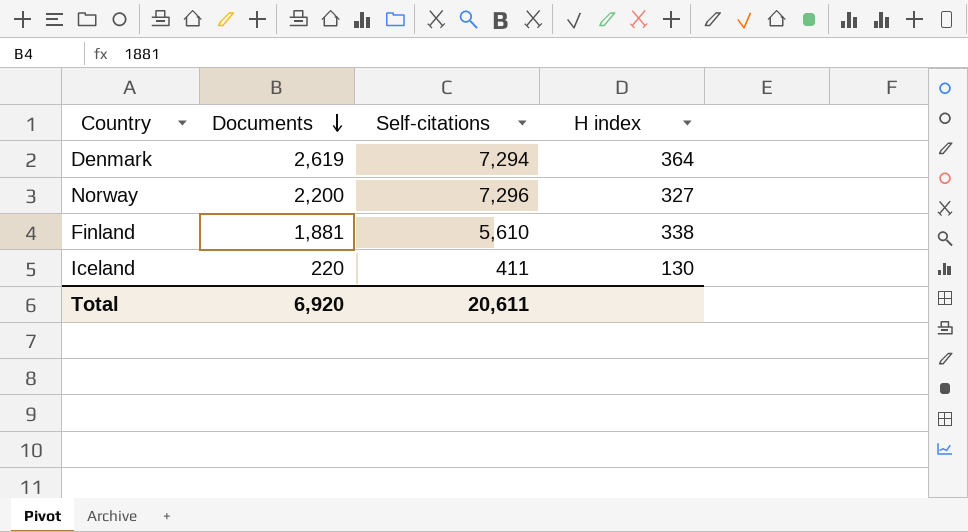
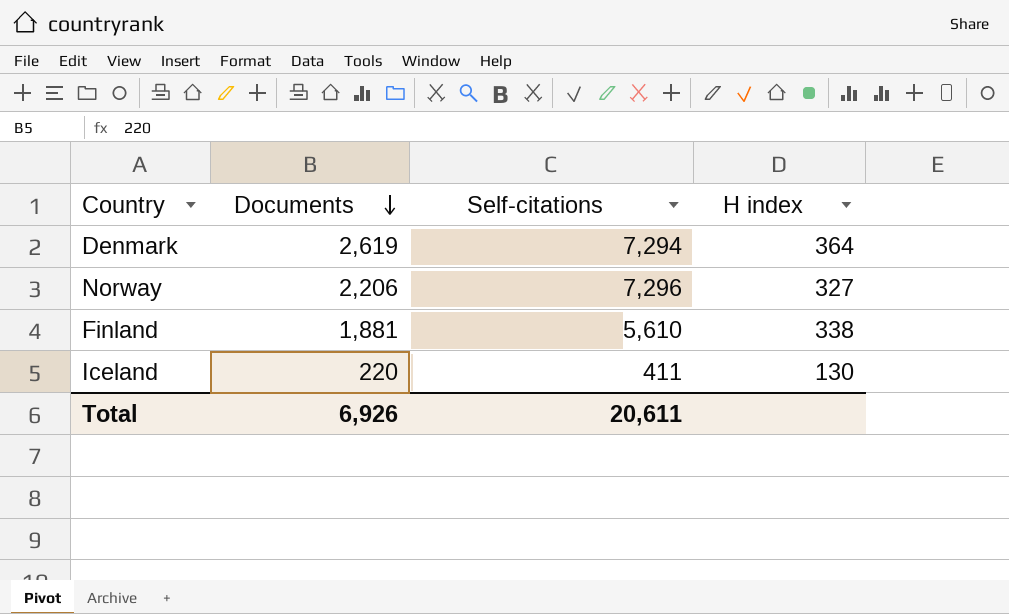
Norway | Documents: 2,200 -> 2,206
Total | Documents: 6,920 -> 6,926

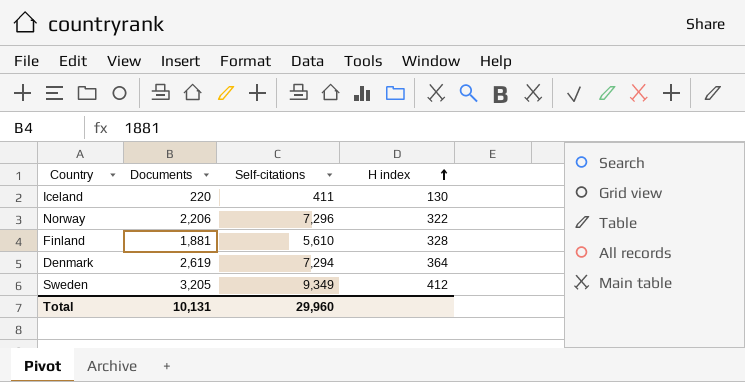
row order: Documents descending -> H index ascending
Norway | H index: 327 -> 322
Finland | H index: 338 -> 328
row Sweden: none -> 3,205 | 9,349 | 412
Total | Documents: 6,926 -> 10,131
Total | Self-citations: 20,611 -> 29,960

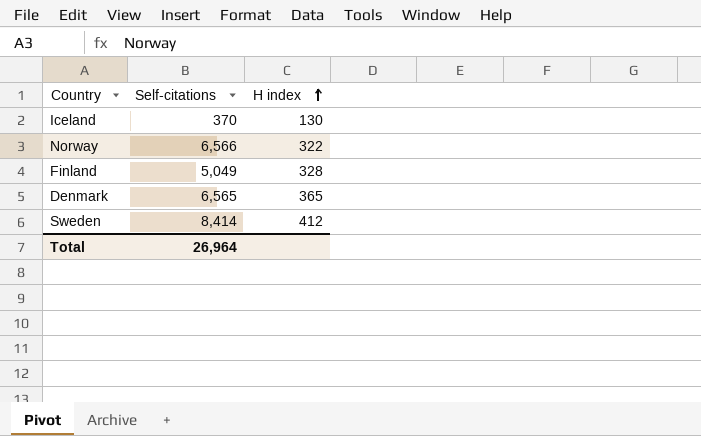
column Documents | position: 2 -> none
Iceland | Self-citations: 411 -> 370
Norway | Self-citations: 7,296 -> 6,566
Finland | Self-citations: 5,610 -> 5,049
Denmark | Self-citations: 7,294 -> 6,565
Denmark | H index: 364 -> 365
Sweden | Self-citations: 9,349 -> 8,414
Total | Self-citations: 29,960 -> 26,964

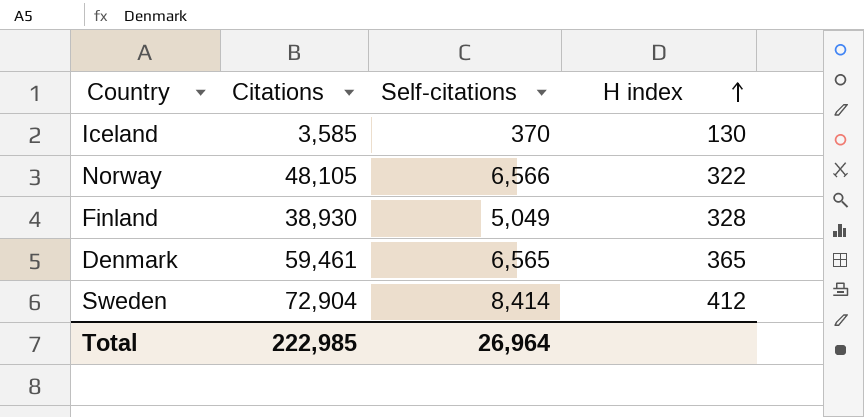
column Citations | position: none -> 2

